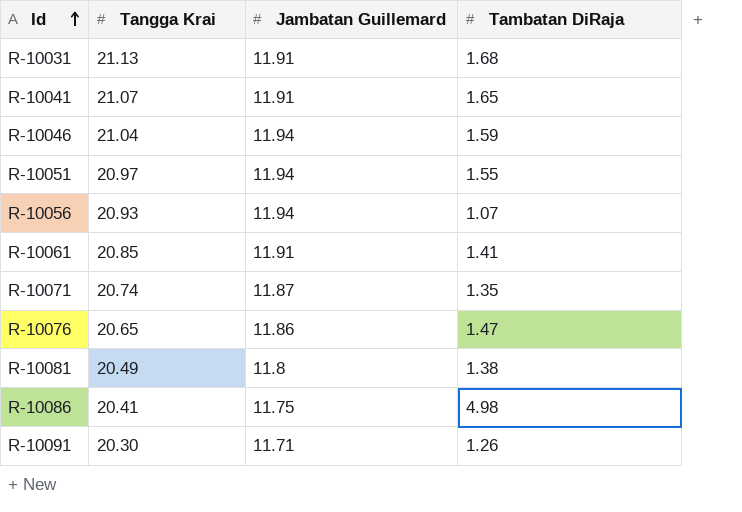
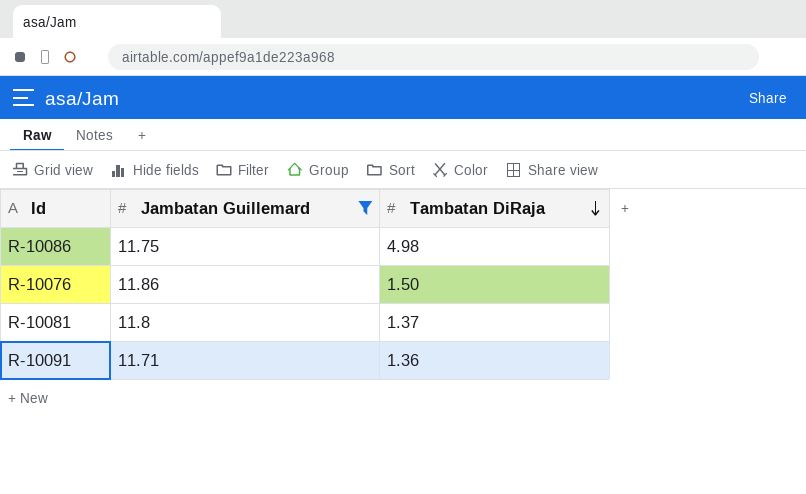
filter: none -> Jambatan Guillemard <= 11.86
row order: Id ascending -> Tambatan DiRaja descending
column Tangga Krai | position: 2 -> none
R-10076 | Tambatan DiRaja: 1.47 -> 1.50
R-10081 | Tambatan DiRaja: 1.38 -> 1.37
R-10091 | Tambatan DiRaja: 1.26 -> 1.36

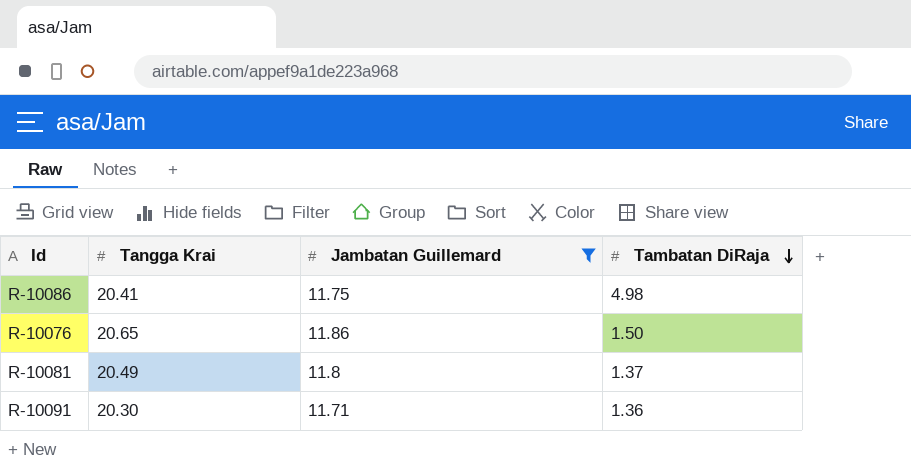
column Tangga Krai | position: none -> 2

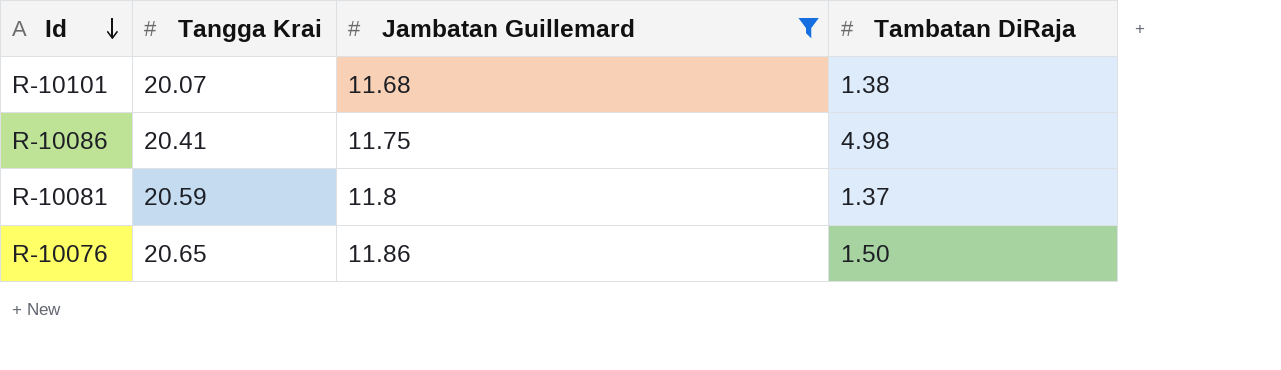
row order: Tambatan DiRaja descending -> Id descending
row R-10091: 20.30 | 11.71 | 1.36 -> none
row R-10101: none -> 20.07 | 11.68 | 1.38
R-10081 | Tangga Krai: 20.49 -> 20.59

